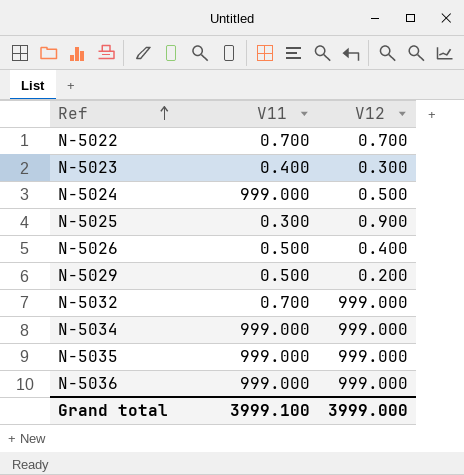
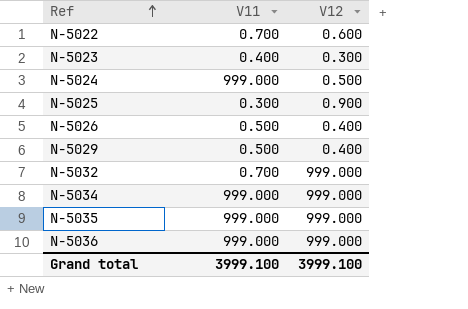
N-5022 | V12: 0.700 -> 0.600
N-5029 | V12: 0.200 -> 0.400
Grand total | V12: 3999.000 -> 3999.100

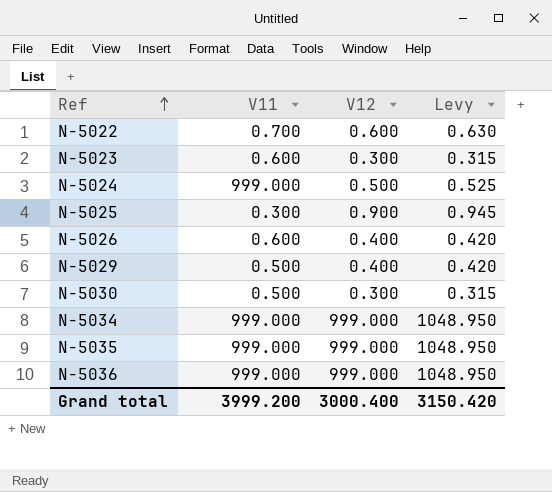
column Levy | formula: none -> [V12] * 1.05
row N-5032: 0.700 | 999.000 -> none
N-5023 | V11: 0.400 -> 0.600
N-5026 | V11: 0.500 -> 0.600
row N-5030: none -> 0.500 | 0.300 | 0.315
Grand total | V11: 3999.100 -> 3999.200
Grand total | V12: 3999.100 -> 3000.400

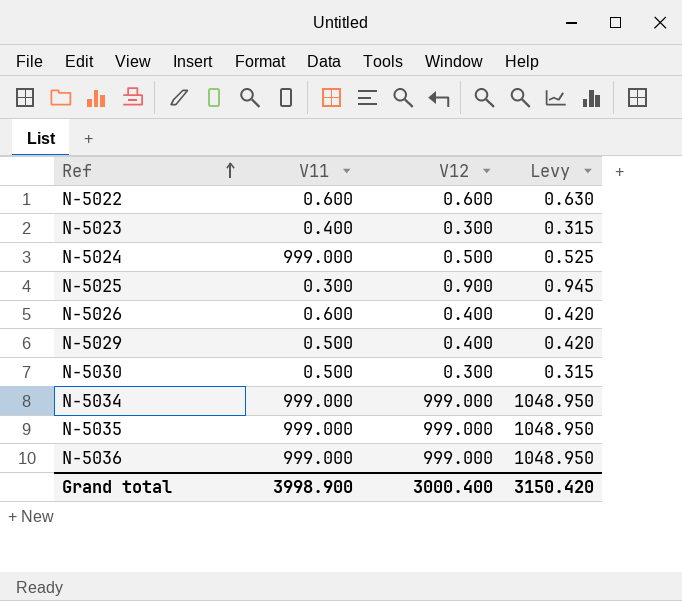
N-5022 | V11: 0.700 -> 0.600
N-5023 | V11: 0.600 -> 0.400
Grand total | V11: 3999.200 -> 3998.900

